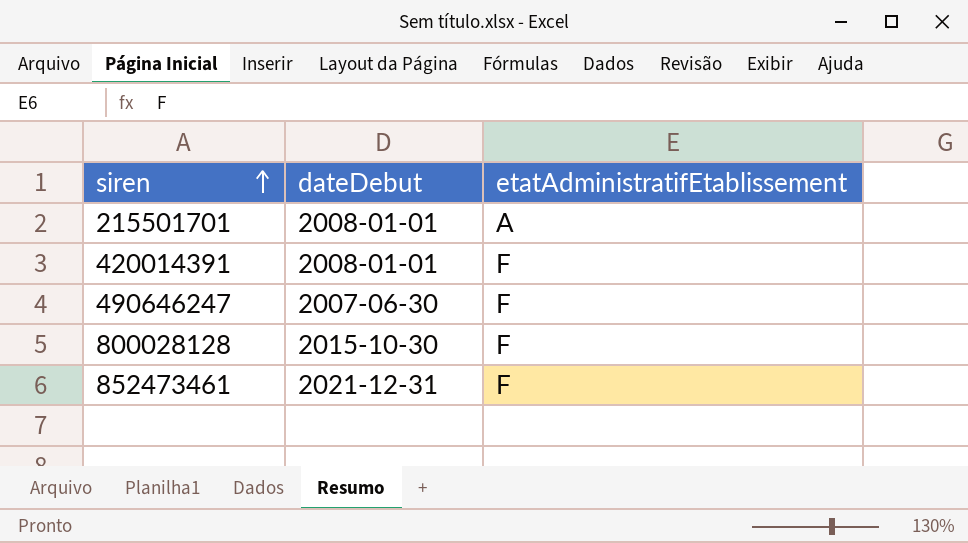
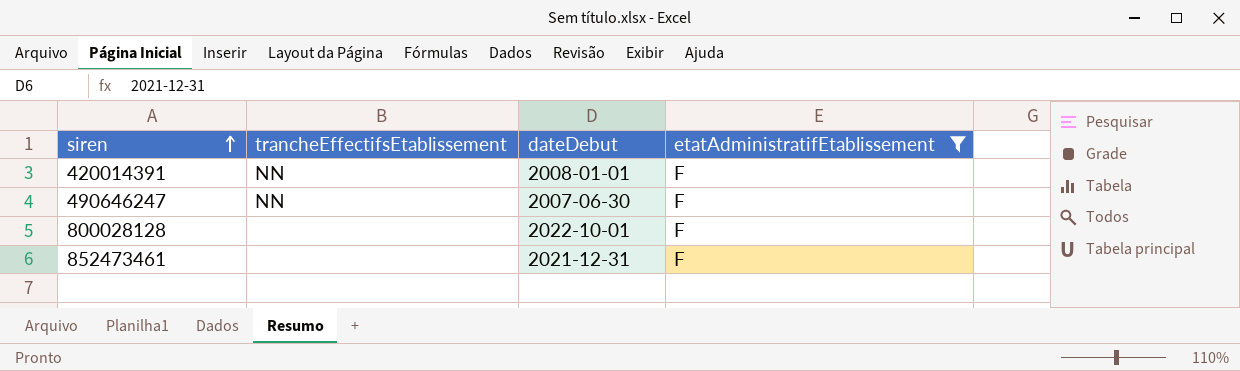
filter: none -> etatAdministratifEtablissement = F
column trancheEffectifsEtablissement | position: none -> 2
800028128 | dateDebut: 2015-10-30 -> 2022-10-01

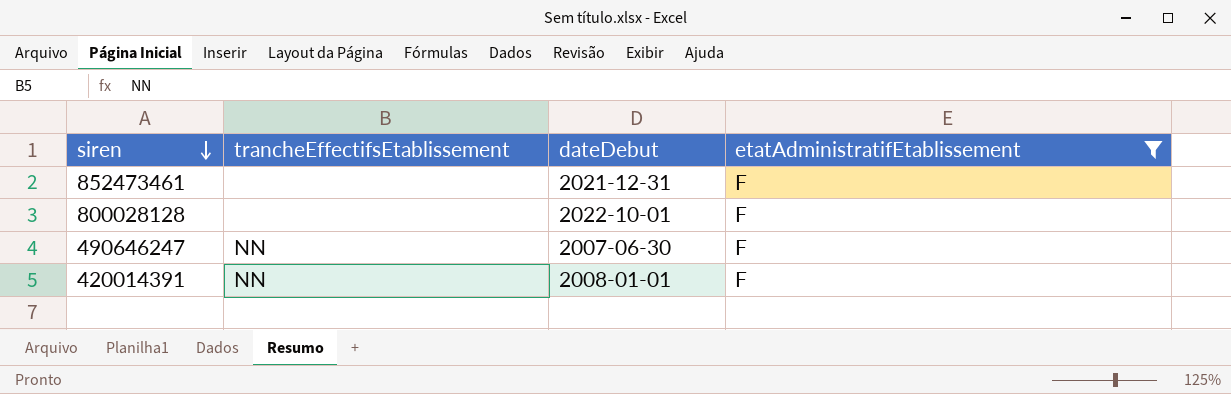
row order: siren ascending -> siren descending

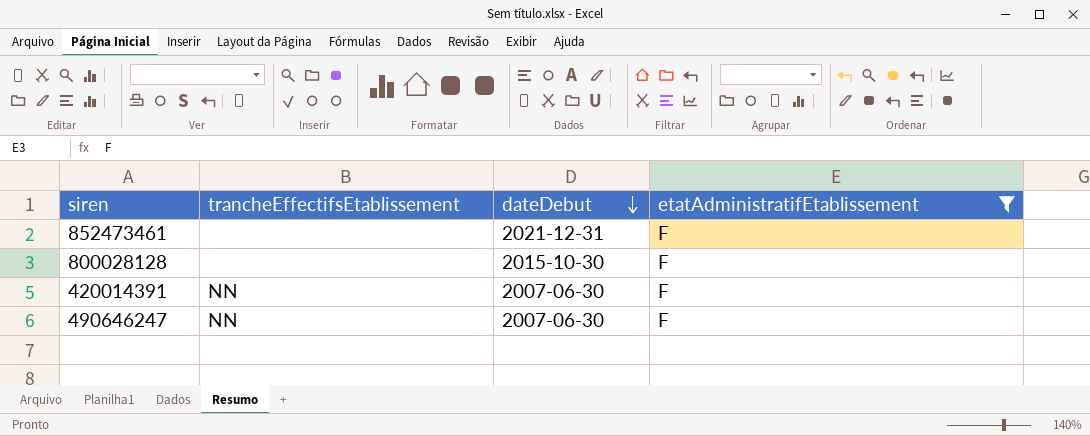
row order: siren descending -> dateDebut descending
800028128 | dateDebut: 2022-10-01 -> 2015-10-30
420014391 | dateDebut: 2008-01-01 -> 2007-06-30

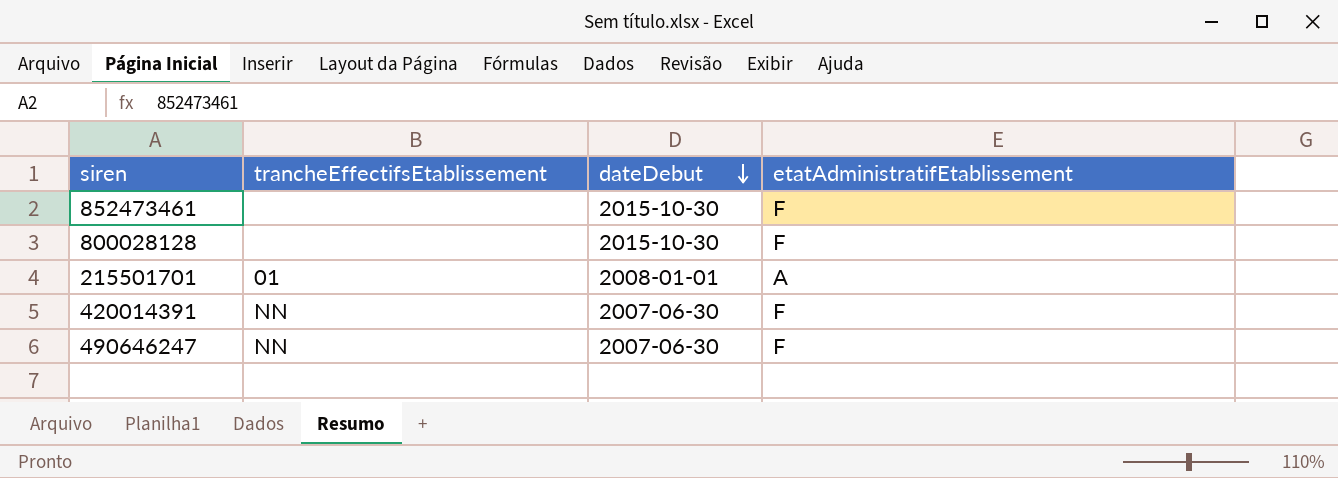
filter: etatAdministratifEtablissement = F -> none
852473461 | dateDebut: 2021-12-31 -> 2015-10-30

